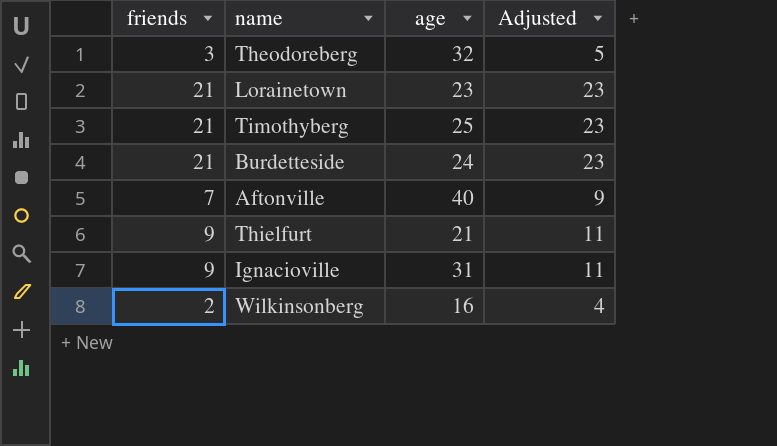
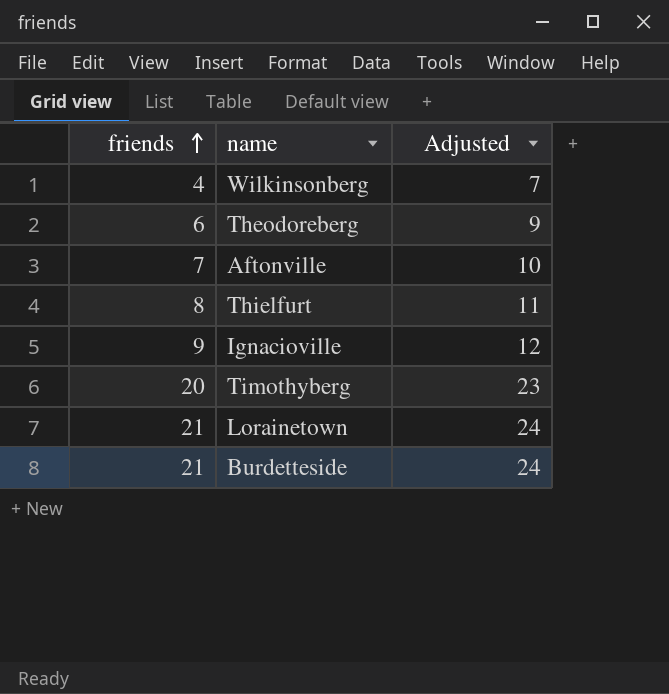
row order: none -> friends ascending
column age | position: 3 -> none
column Adjusted | formula: [friends] + 2 -> [friends] + 3
Wilkinsonberg | friends: 2 -> 4
Theodoreberg | friends: 3 -> 6
Thielfurt | friends: 9 -> 8
Timothyberg | friends: 21 -> 20

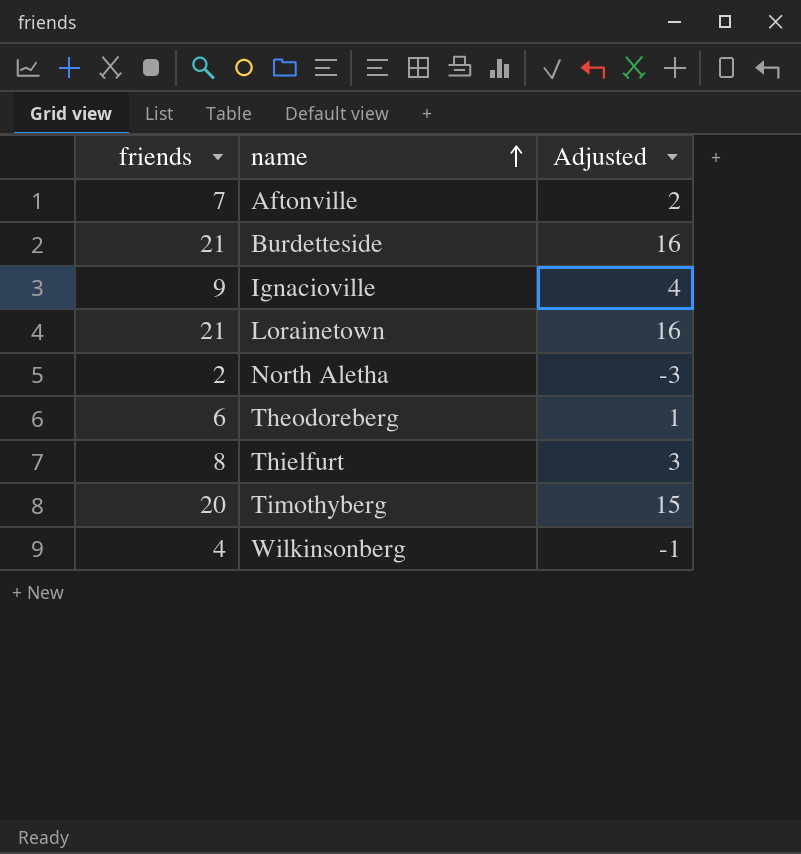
row order: friends ascending -> name ascending
column Adjusted | formula: [friends] + 3 -> [friends] - 5
row North Aletha: none -> 2 | -3

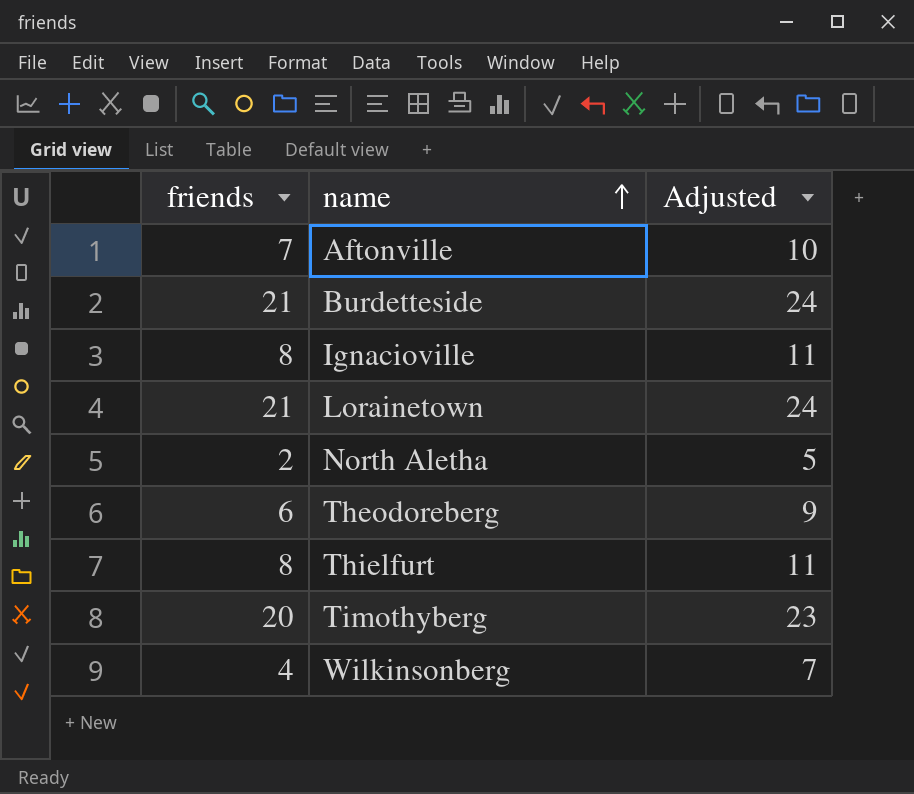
column Adjusted | formula: [friends] - 5 -> [friends] + 3
Ignacioville | friends: 9 -> 8

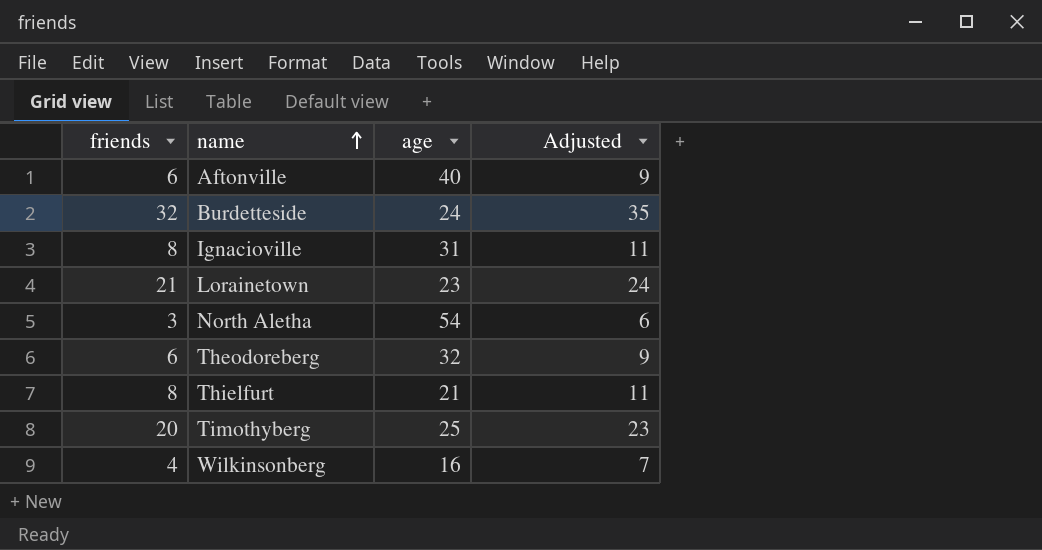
column age | position: none -> 3
Aftonville | friends: 7 -> 6
Aftonville | Adjusted: 10 -> 9
Burdetteside | friends: 21 -> 32
Burdetteside | Adjusted: 24 -> 35
North Aletha | friends: 2 -> 3
North Aletha | Adjusted: 5 -> 6

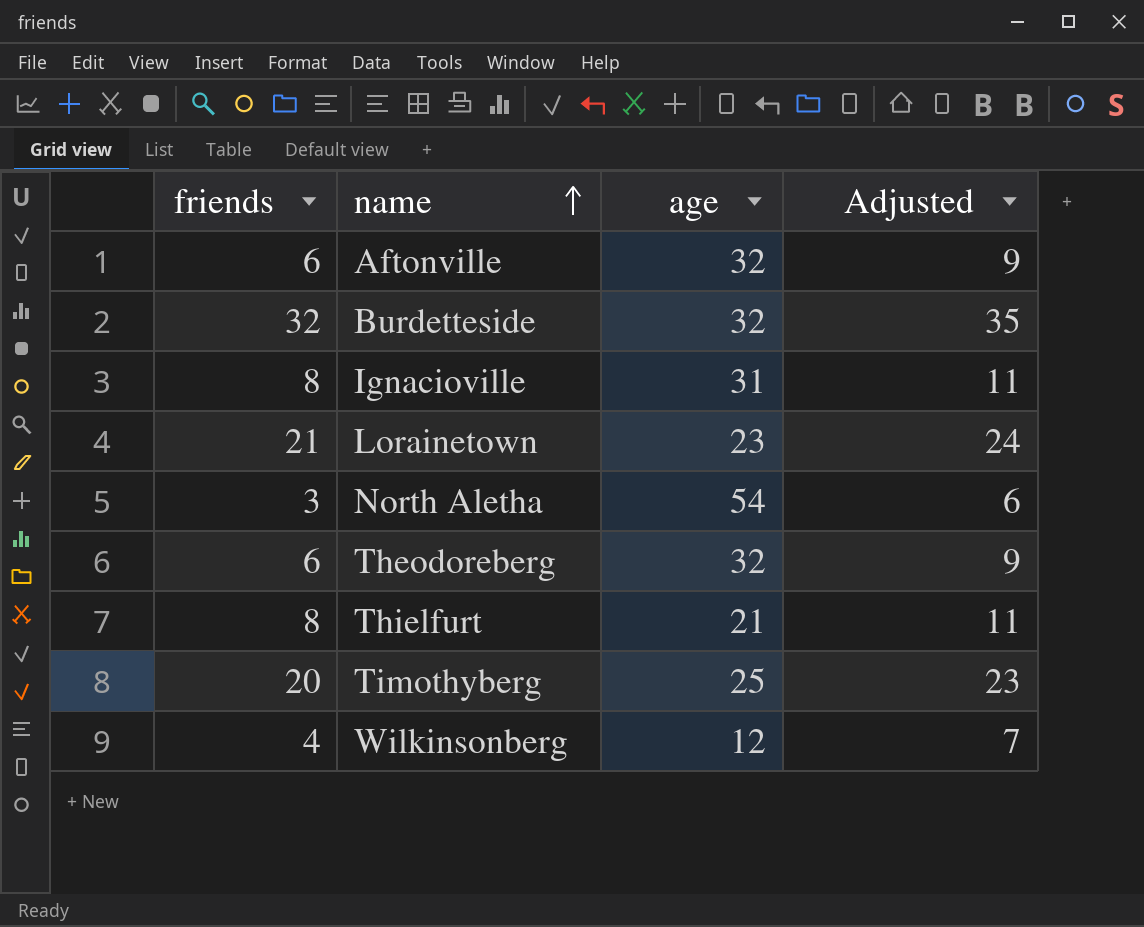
Aftonville | age: 40 -> 32
Burdetteside | age: 24 -> 32
Wilkinsonberg | age: 16 -> 12

